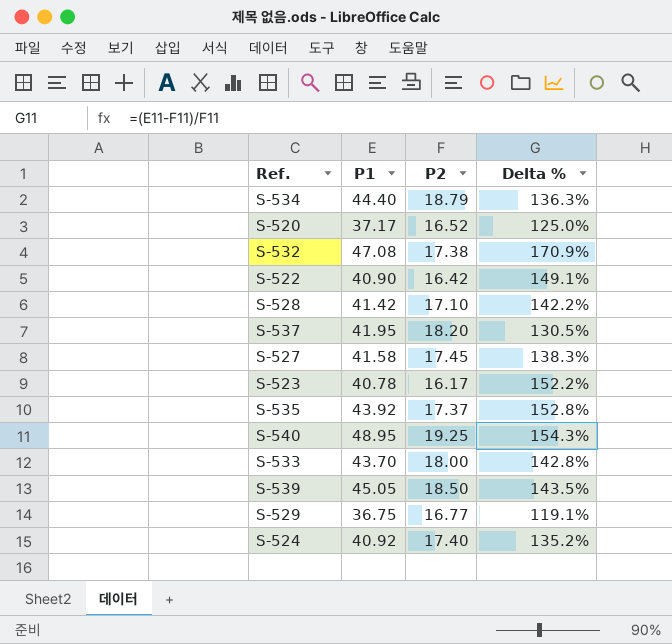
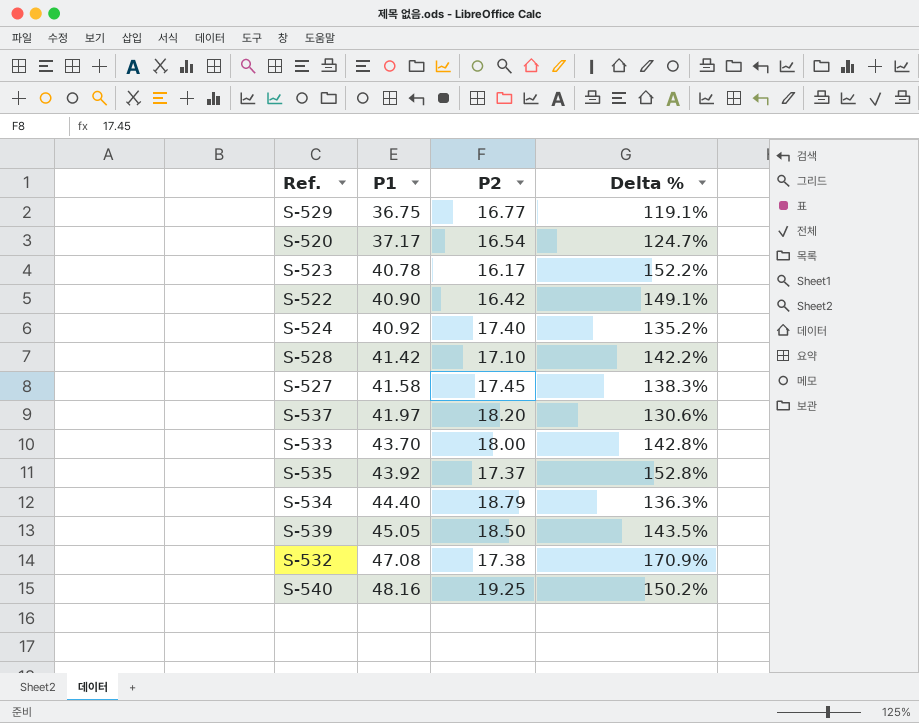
row order: none -> P1 ascending
S-520 | P2: 16.52 -> 16.54
S-520 | Delta %: 125.0% -> 124.7%
S-537 | P1: 41.95 -> 41.97
S-537 | Delta %: 130.5% -> 130.6%
S-540 | P1: 48.95 -> 48.16
S-540 | Delta %: 154.3% -> 150.2%

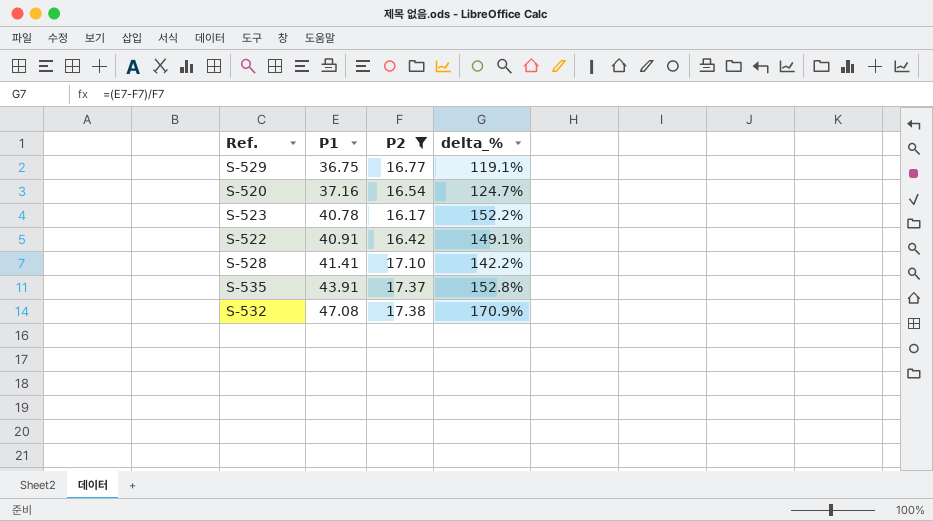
filter: none -> P2 <= 17.38
column name: Delta % -> delta_%
S-520 | P1: 37.17 -> 37.16
S-522 | P1: 40.90 -> 40.91
S-528 | P1: 41.42 -> 41.41
S-535 | P1: 43.92 -> 43.91

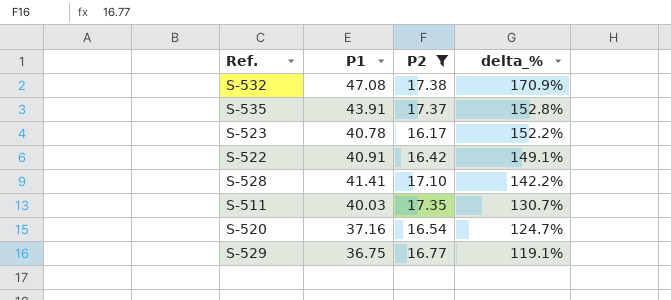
row order: P1 ascending -> delta_% descending
row S-511: none -> 40.03 | 17.35 | 130.7%

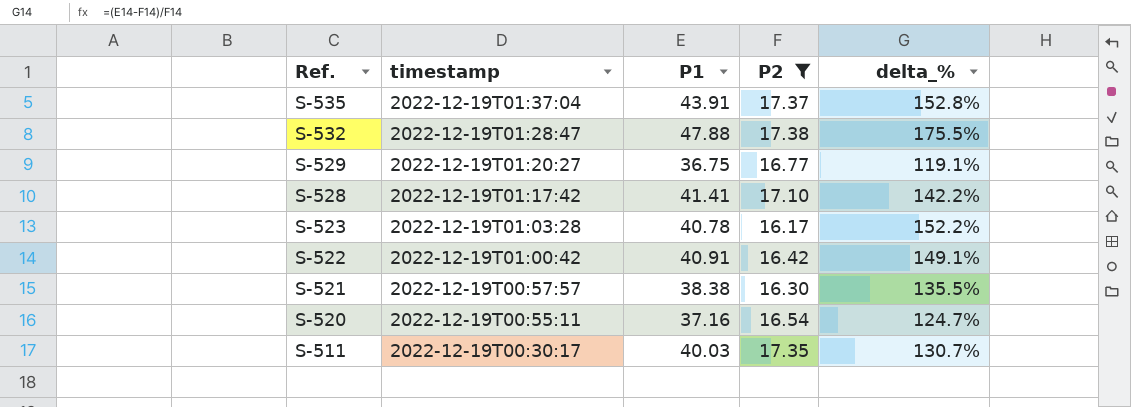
row order: delta_% descending -> Ref. descending
column timestamp | position: none -> 2
S-532 | P1: 47.08 -> 47.88
S-532 | delta_%: 170.9% -> 175.5%
row S-521: none -> 2022-12-19T00:57:57 | 38.38 | 16.30 | 135.5%

